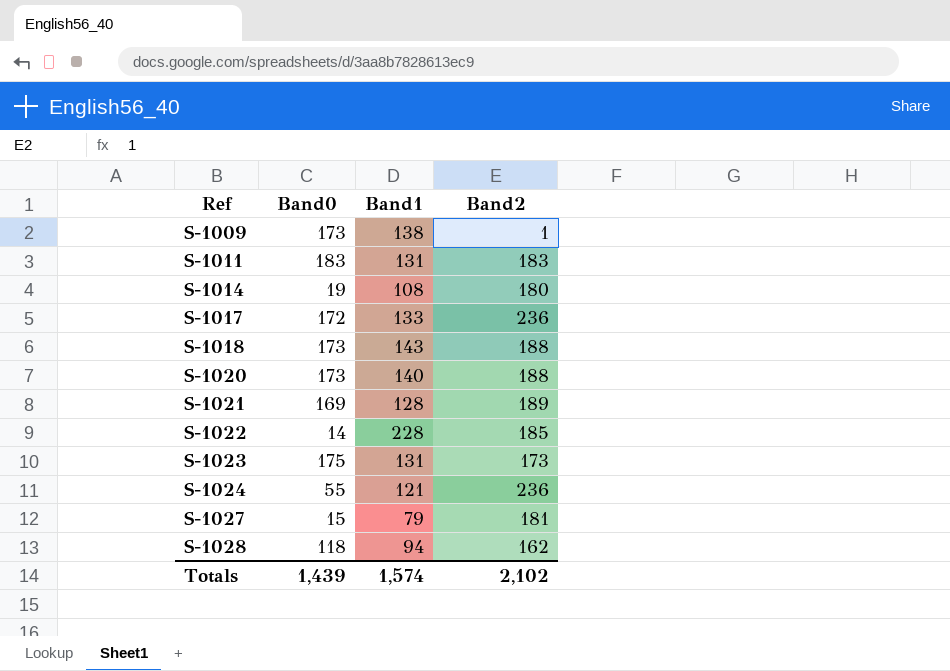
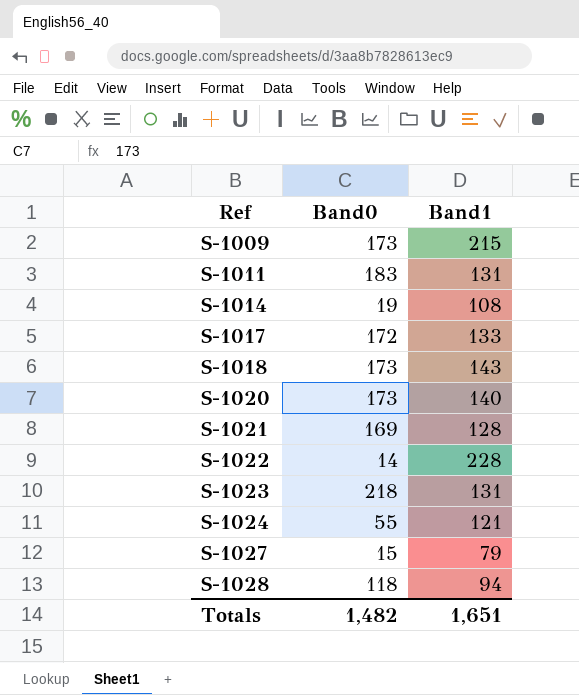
column Band2 | position: 4 -> none
S-1009 | Band1: 138 -> 215
S-1023 | Band0: 175 -> 218
Totals | Band0: 1,439 -> 1,482
Totals | Band1: 1,574 -> 1,651

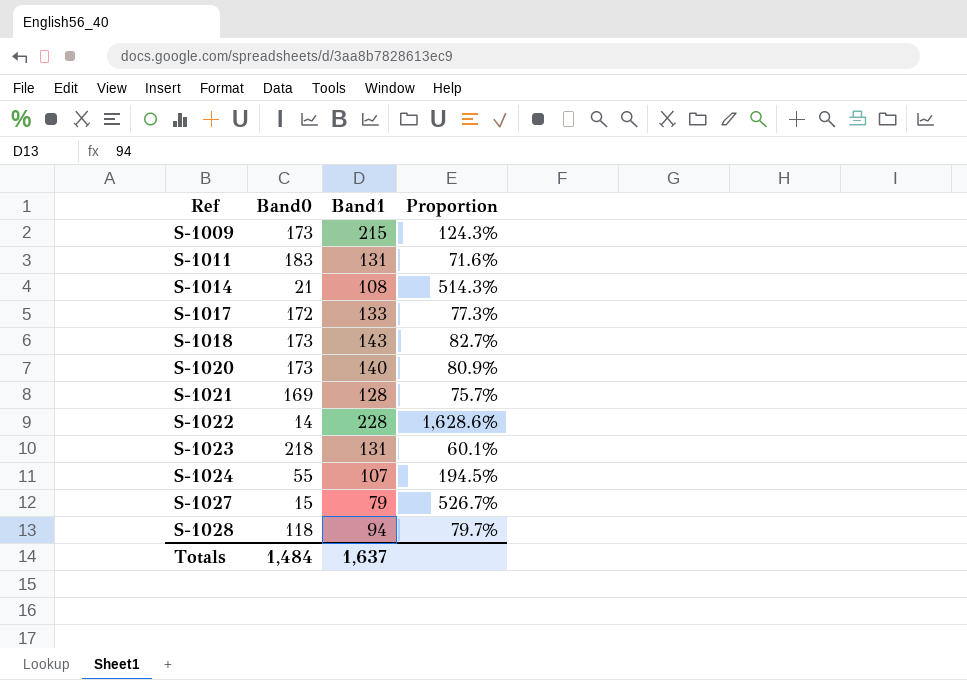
column Proportion | formula: none -> [Band1] / [Band0]
S-1014 | Band0: 19 -> 21
S-1024 | Band1: 121 -> 107
Totals | Band0: 1,482 -> 1,484
Totals | Band1: 1,651 -> 1,637

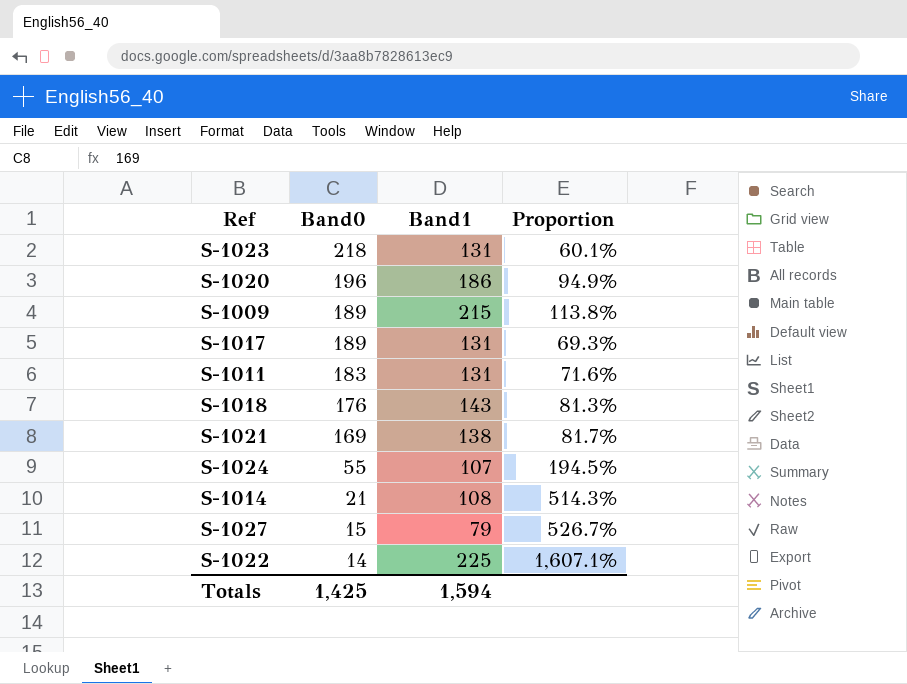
row order: Ref ascending -> Band0 descending
row S-1028: 118 | 94 | 79.7% -> none
S-1020 | Band0: 173 -> 196
S-1020 | Band1: 140 -> 186
S-1020 | Proportion: 80.9% -> 94.9%
S-1009 | Band0: 173 -> 189
S-1009 | Proportion: 124.3% -> 113.8%
S-1017 | Band0: 172 -> 189
S-1017 | Band1: 133 -> 131
S-1017 | Proportion: 77.3% -> 69.3%
S-1018 | Band0: 173 -> 176
S-1018 | Proportion: 82.7% -> 81.3%
S-1021 | Band1: 128 -> 138
S-1021 | Proportion: 75.7% -> 81.7%
S-1022 | Band1: 228 -> 225
S-1022 | Proportion: 1,628.6% -> 1,607.1%
Totals | Band0: 1,484 -> 1,425
Totals | Band1: 1,637 -> 1,594

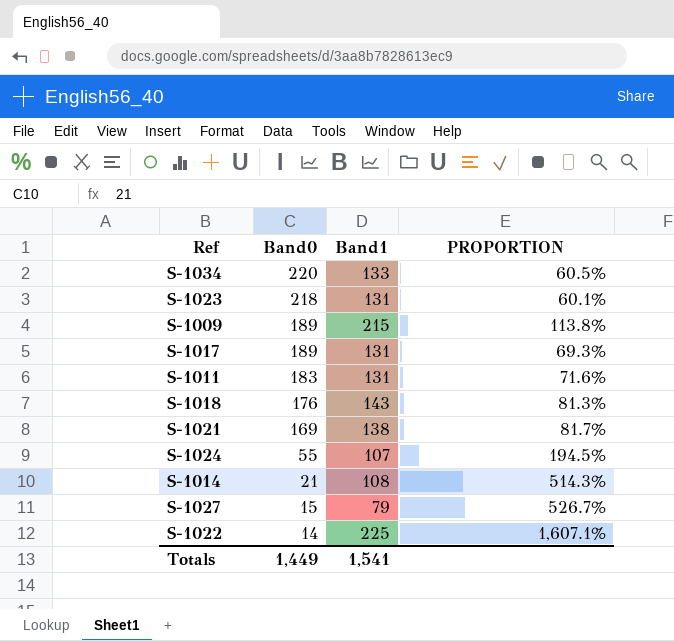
column name: Proportion -> PROPORTION
row S-1020: 196 | 186 | 94.9% -> none
row S-1034: none -> 220 | 133 | 60.5%
Totals | Band0: 1,425 -> 1,449
Totals | Band1: 1,594 -> 1,541

